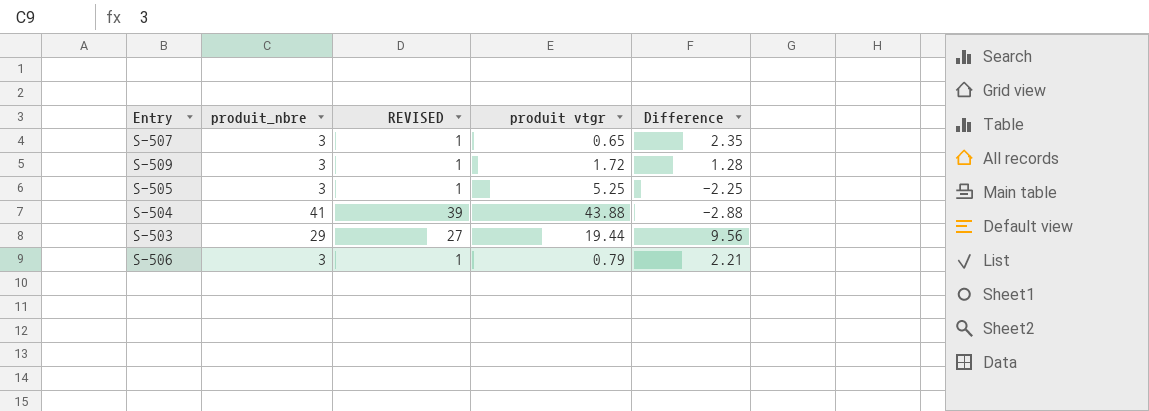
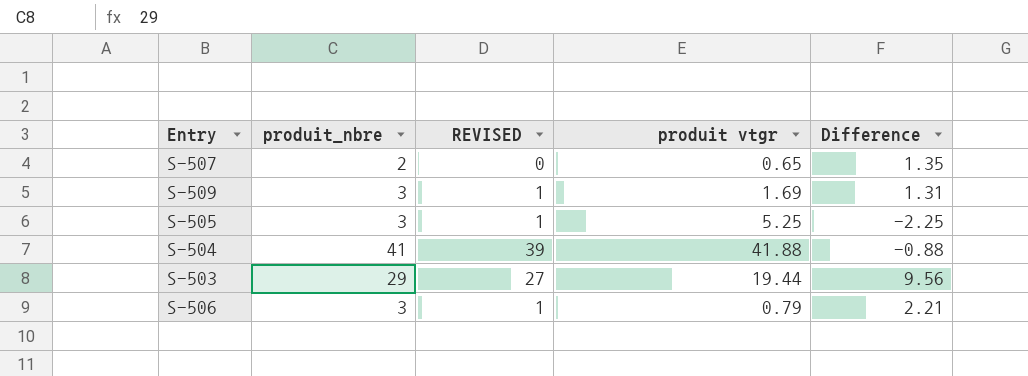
S-507 | produit_nbre: 3 -> 2
S-507 | REVISED: 1 -> 0
S-507 | Difference: 2.35 -> 1.35
S-509 | produit vtgr: 1.72 -> 1.69
S-509 | Difference: 1.28 -> 1.31
S-504 | produit vtgr: 43.88 -> 41.88
S-504 | Difference: -2.88 -> -0.88

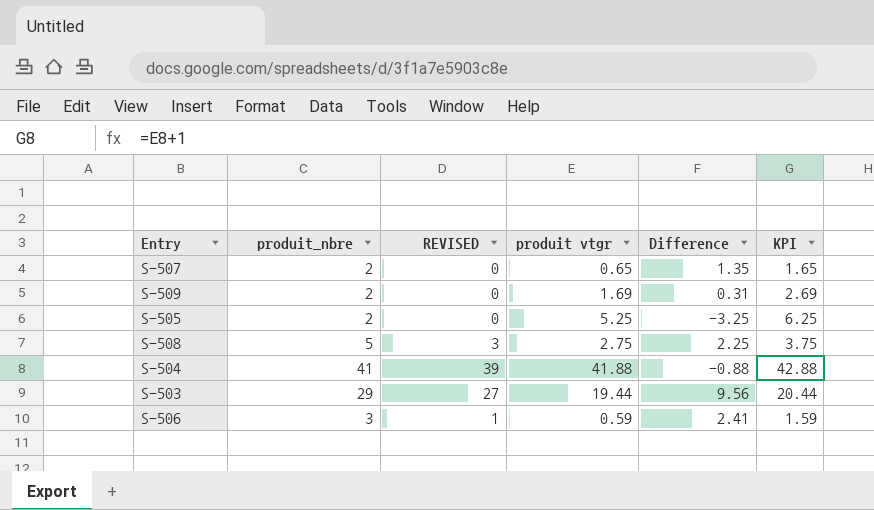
column KPI | formula: none -> [produit vtgr] + 1
S-509 | produit_nbre: 3 -> 2
S-509 | REVISED: 1 -> 0
S-509 | Difference: 1.31 -> 0.31
S-505 | produit_nbre: 3 -> 2
S-505 | REVISED: 1 -> 0
S-505 | Difference: -2.25 -> -3.25
row S-508: none -> 5 | 3 | 2.75 | 2.25 | 3.75
S-506 | produit vtgr: 0.79 -> 0.59
S-506 | Difference: 2.21 -> 2.41

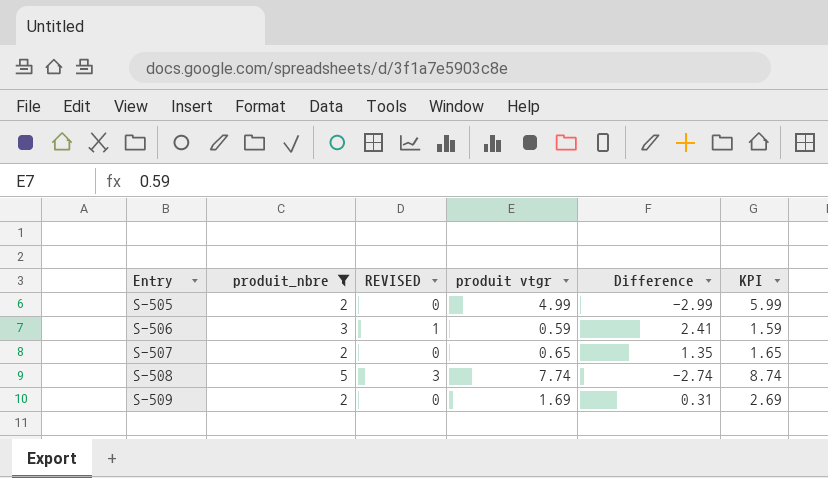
filter: none -> produit_nbre <= 5
row order: none -> Entry ascending
S-505 | produit vtgr: 5.25 -> 4.99
S-505 | Difference: -3.25 -> -2.99
S-505 | KPI: 6.25 -> 5.99
S-508 | produit vtgr: 2.75 -> 7.74
S-508 | Difference: 2.25 -> -2.74
S-508 | KPI: 3.75 -> 8.74

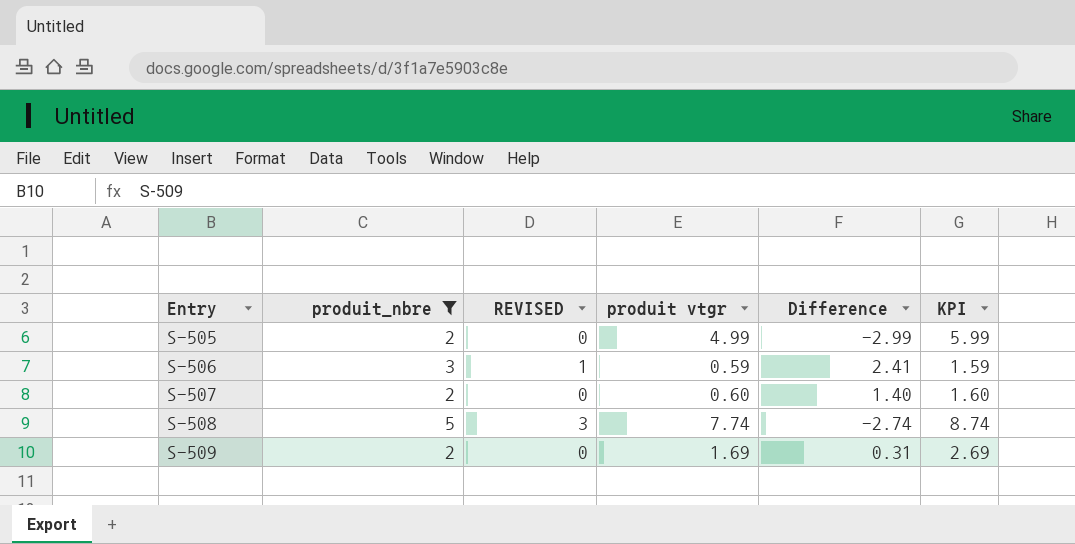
S-507 | produit vtgr: 0.65 -> 0.60
S-507 | Difference: 1.35 -> 1.40
S-507 | KPI: 1.65 -> 1.60

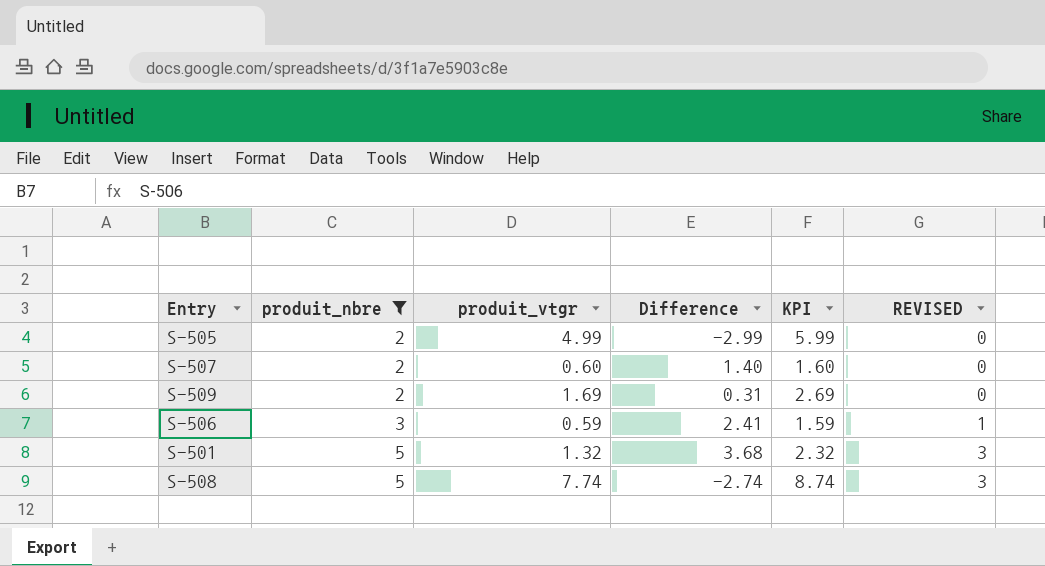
row order: Entry ascending -> produit_nbre ascending
column name: produit vtgr -> produit_vtgr
column REVISED | position: 3 -> 6
row S-501: none -> 5 | 1.32 | 3.68 | 2.32 | 3

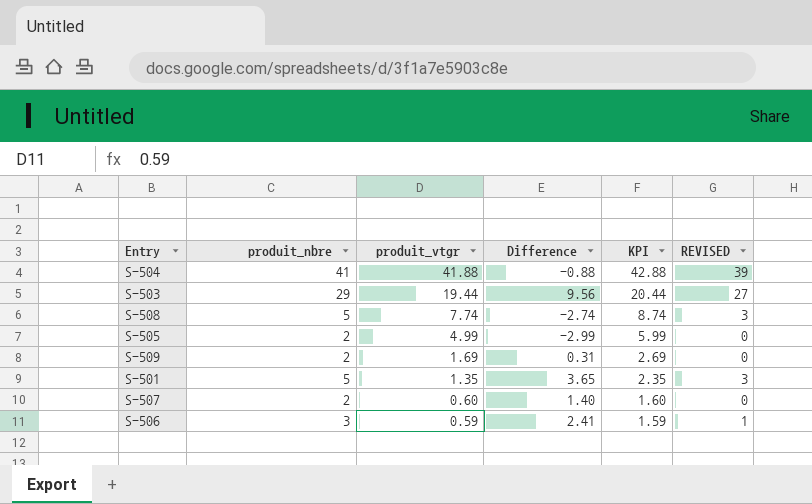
filter: produit_nbre <= 5 -> none
row order: produit_nbre ascending -> produit_vtgr descending
S-501 | produit_vtgr: 1.32 -> 1.35
S-501 | Difference: 3.68 -> 3.65
S-501 | KPI: 2.32 -> 2.35

